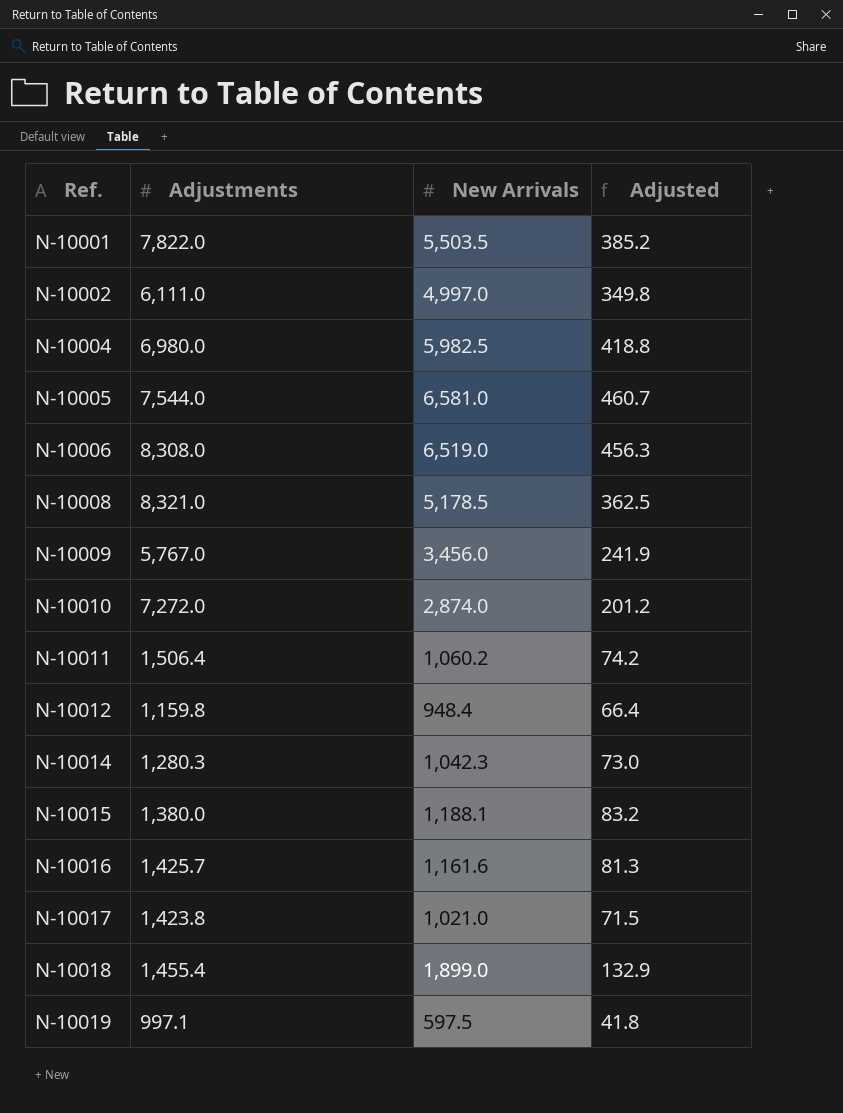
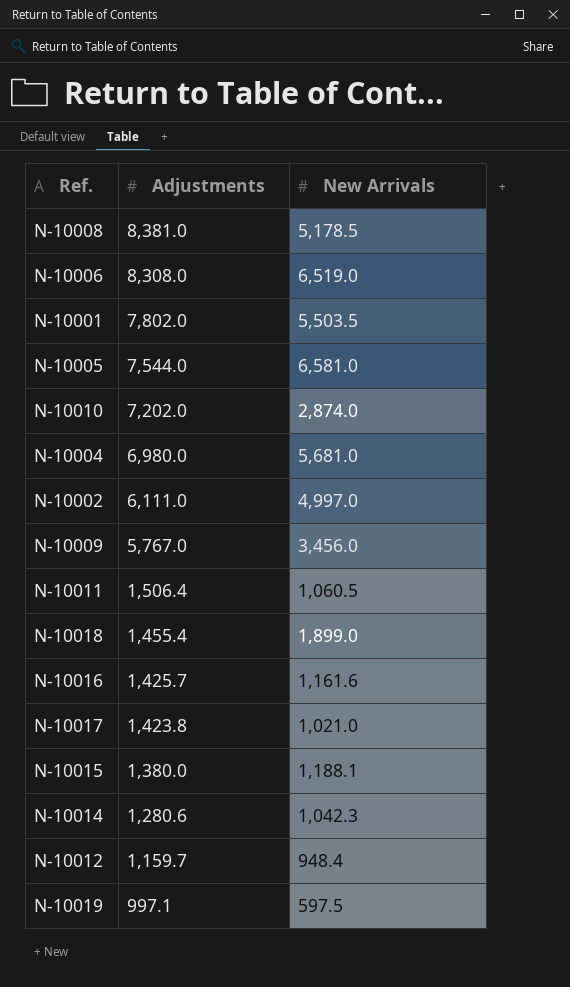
row order: Ref. ascending -> Adjustments descending
column Adjusted | formula: [New Arrivals] * 0.07 -> none
N-10008 | Adjustments: 8,321.0 -> 8,381.0
N-10001 | Adjustments: 7,822.0 -> 7,802.0
N-10010 | Adjustments: 7,272.0 -> 7,202.0
N-10004 | New Arrivals: 5,982.5 -> 5,681.0
N-10011 | New Arrivals: 1,060.2 -> 1,060.5
N-10014 | Adjustments: 1,280.3 -> 1,280.6
N-10012 | Adjustments: 1,159.8 -> 1,159.7

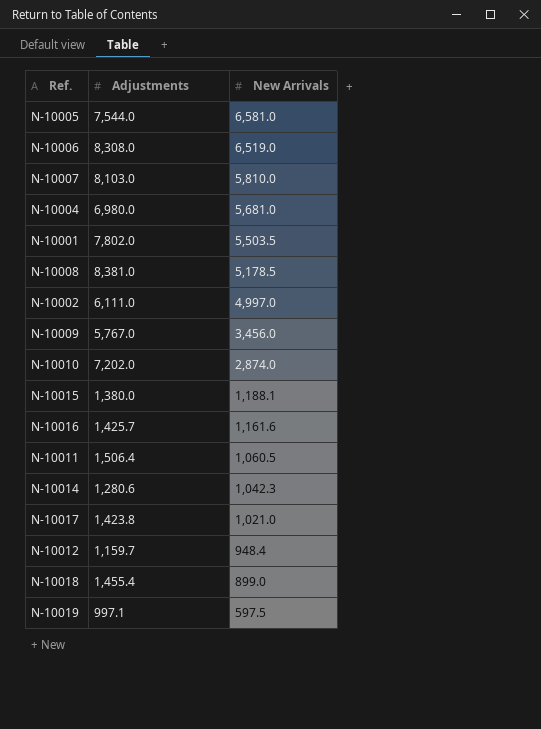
row order: Adjustments descending -> New Arrivals descending
row N-10007: none -> 8,103.0 | 5,810.0
N-10018 | New Arrivals: 1,899.0 -> 899.0

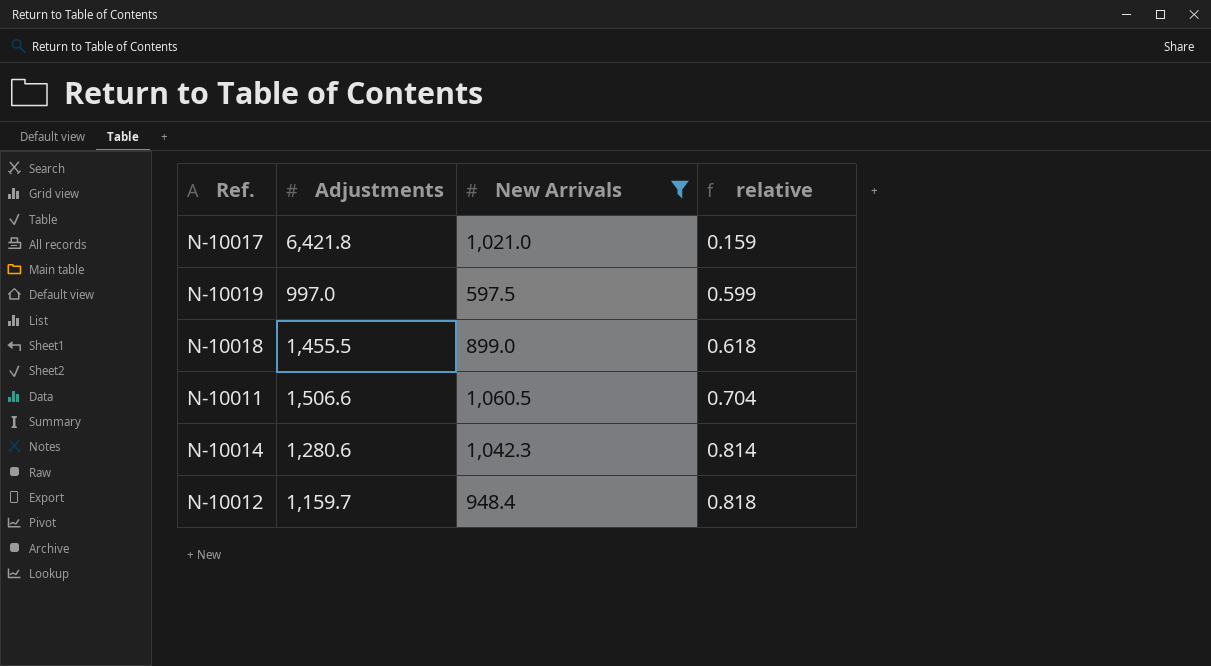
filter: none -> New Arrivals <= 1,060.5
row order: New Arrivals descending -> relative ascending
column relative | formula: none -> [New Arrivals] / [Adjustments]
N-10017 | Adjustments: 1,423.8 -> 6,421.8
N-10019 | Adjustments: 997.1 -> 997.0
N-10018 | Adjustments: 1,455.4 -> 1,455.5
N-10011 | Adjustments: 1,506.4 -> 1,506.6

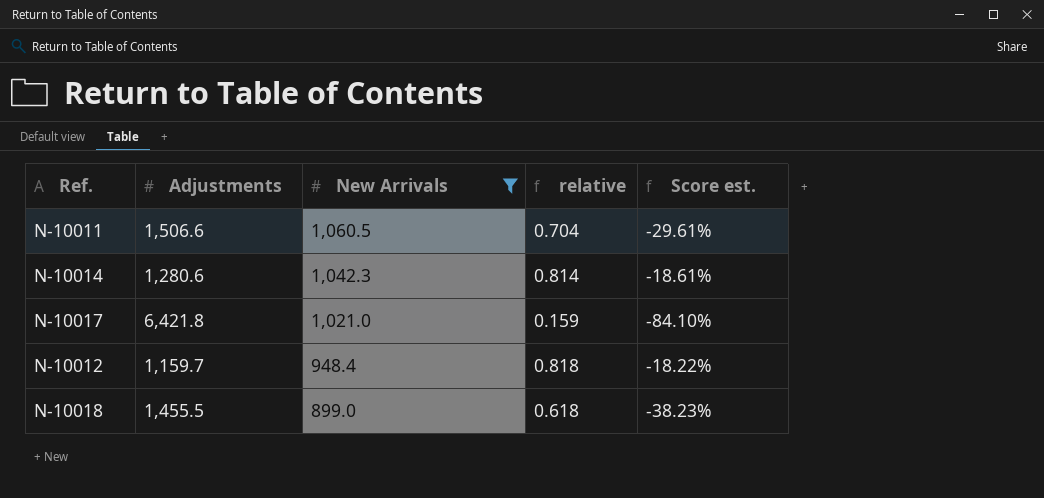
row order: relative ascending -> New Arrivals descending
column Score est. | formula: none -> ([New Arrivals] - [Adjustments]) / [Adjustments]
row N-10019: 997.0 | 597.5 | 0.599 -> none

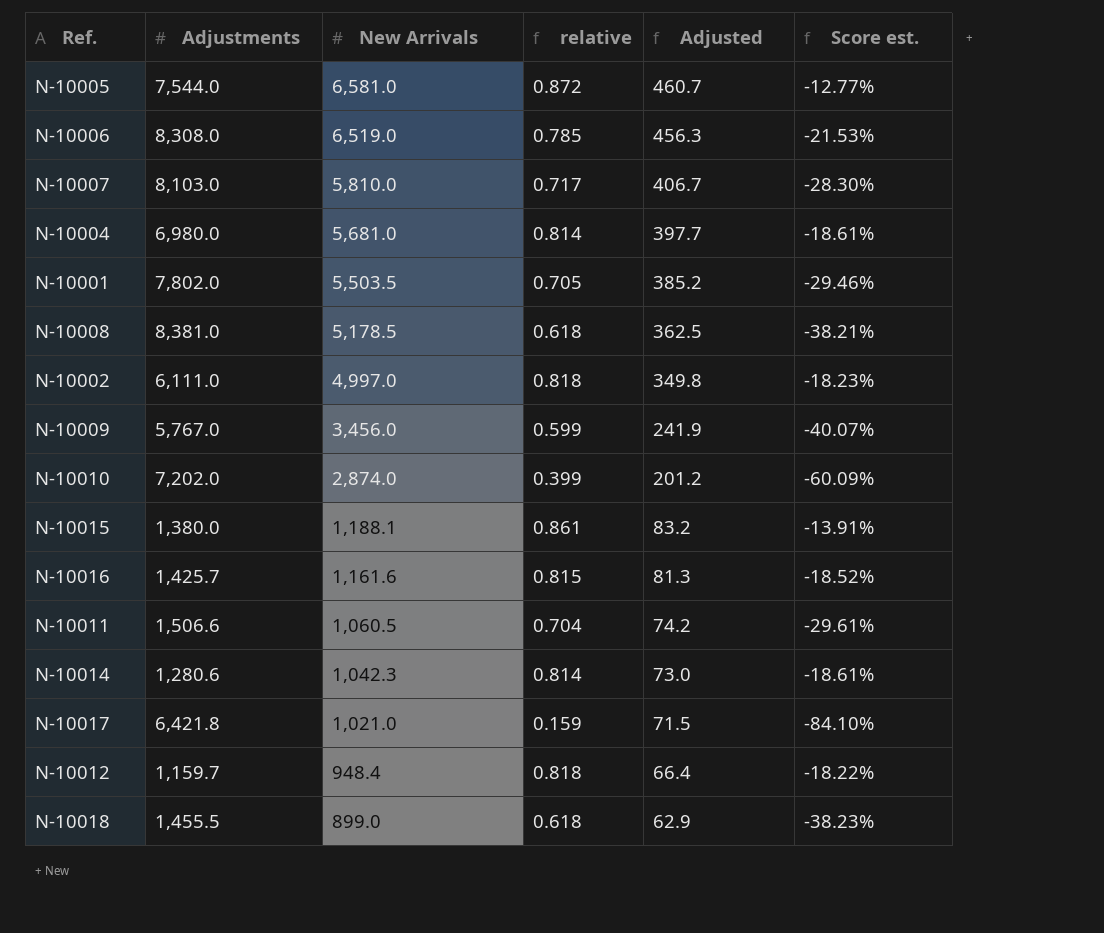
filter: New Arrivals <= 1,060.5 -> none
column Adjusted | formula: none -> [New Arrivals] * 0.07

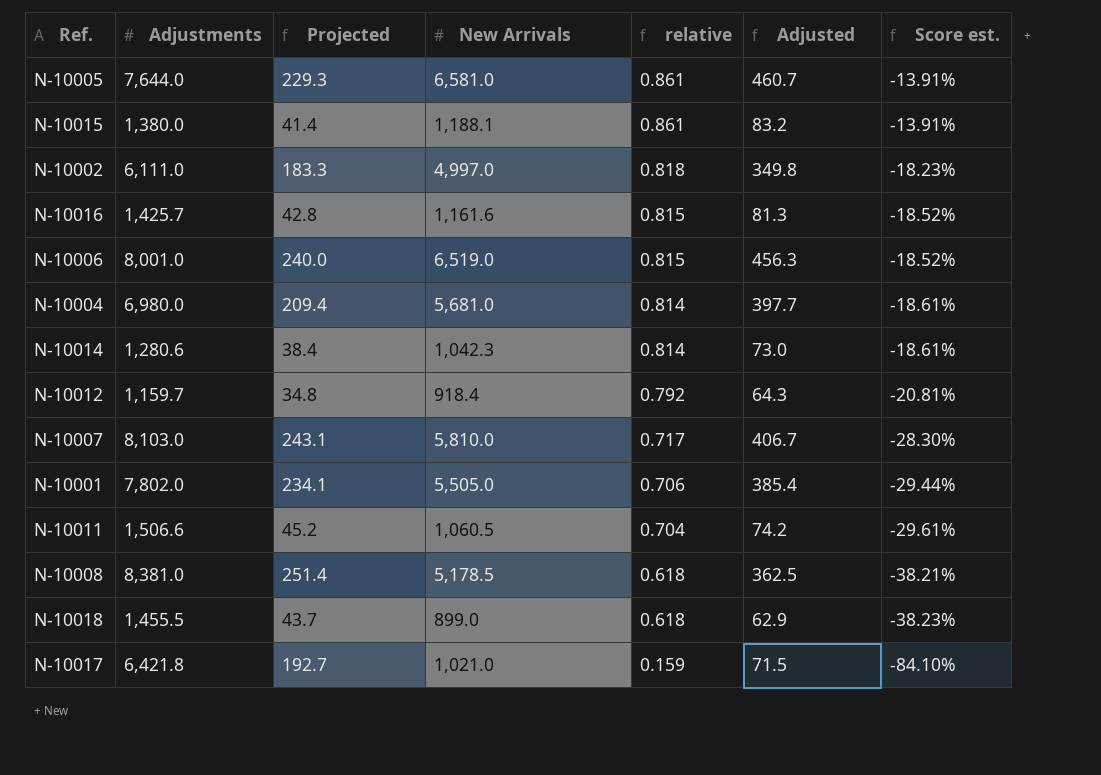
row order: New Arrivals descending -> relative descending
column Projected | formula: none -> [Adjustments] * 0.03
row N-10009: 5,767.0 | 3,456.0 | 0.599 | 241.9 | -40.07% -> none
row N-10010: 7,202.0 | 2,874.0 | 0.399 | 201.2 | -60.09% -> none
N-10005 | Adjustments: 7,544.0 -> 7,644.0
N-10005 | relative: 0.872 -> 0.861
N-10005 | Score est.: -12.77% -> -13.91%
N-10006 | Adjustments: 8,308.0 -> 8,001.0
N-10006 | relative: 0.785 -> 0.815
N-10006 | Score est.: -21.53% -> -18.52%
N-10012 | New Arrivals: 948.4 -> 918.4
N-10012 | relative: 0.818 -> 0.792
N-10012 | Adjusted: 66.4 -> 64.3
N-10012 | Score est.: -18.22% -> -20.81%
N-10001 | New Arrivals: 5,503.5 -> 5,505.0
N-10001 | relative: 0.705 -> 0.706
N-10001 | Adjusted: 385.2 -> 385.4
N-10001 | Score est.: -29.46% -> -29.44%

